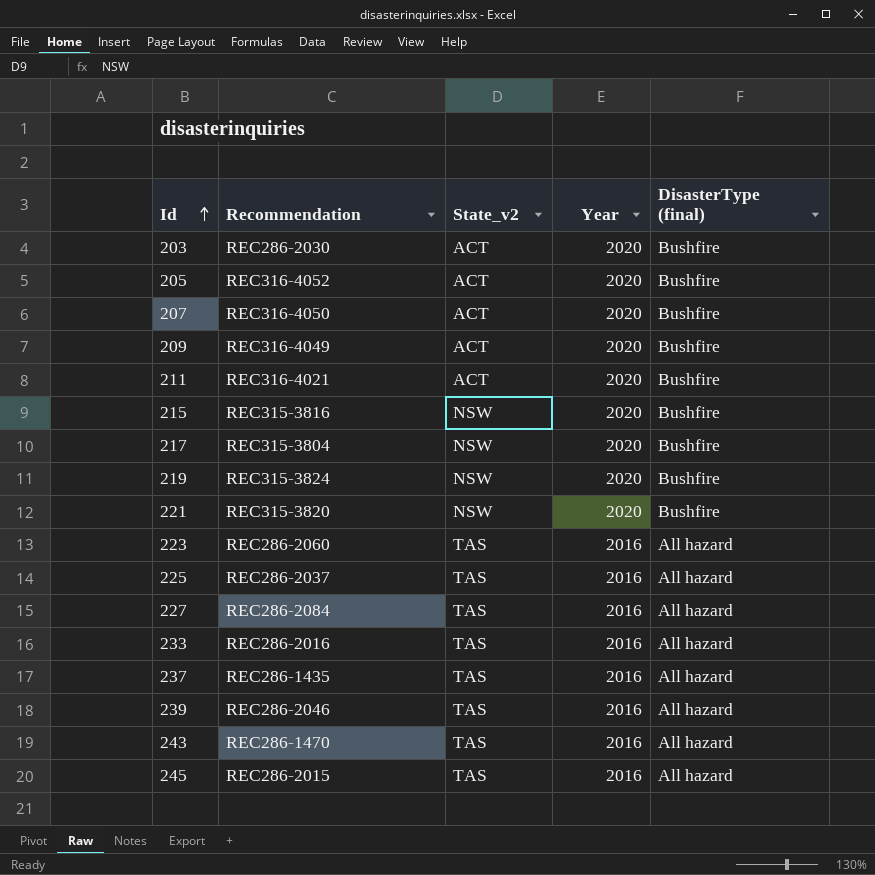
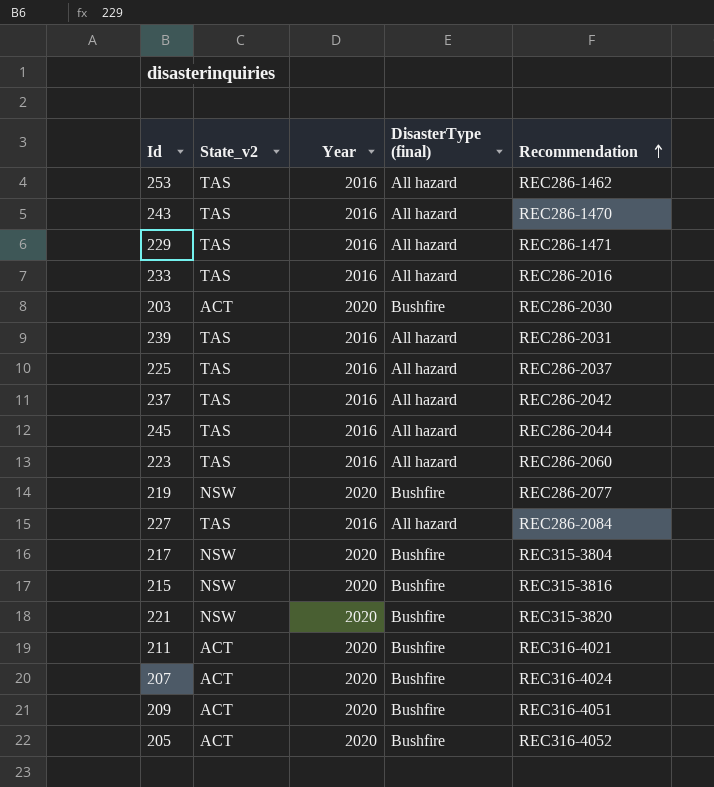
row order: Id ascending -> Recommendation ascending
column Recommendation | position: 2 -> 5
row 253: none -> TAS | 2016 | All hazard | REC286-1462
row 229: none -> TAS | 2016 | All hazard | REC286-1471
239 | Recommendation: REC286-2046 -> REC286-2031
237 | Recommendation: REC286-1435 -> REC286-2042
245 | Recommendation: REC286-2015 -> REC286-2044
219 | Recommendation: REC315-3824 -> REC286-2077
207 | Recommendation: REC316-4050 -> REC316-4024
209 | Recommendation: REC316-4049 -> REC316-4051

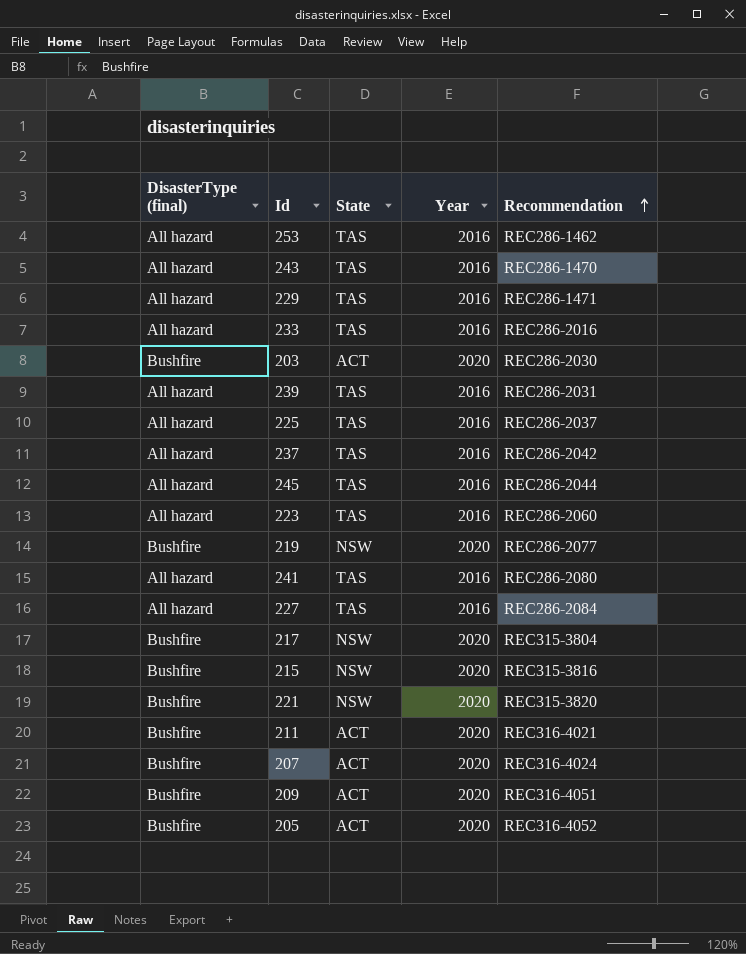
column DisasterType (final) | position: 4 -> 1
column name: State_v2 -> State
row 241: none -> All hazard | TAS | 2016 | REC286-2080

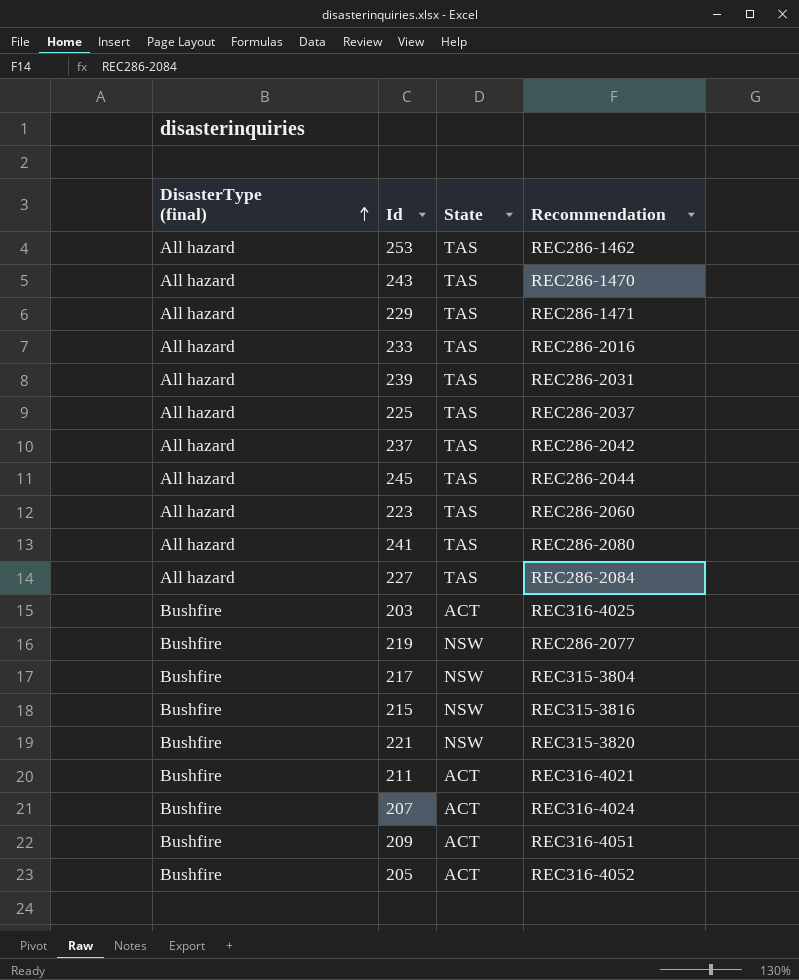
row order: Recommendation ascending -> DisasterType (final) ascending
column Year | position: 4 -> none
203 | Recommendation: REC286-2030 -> REC316-4025

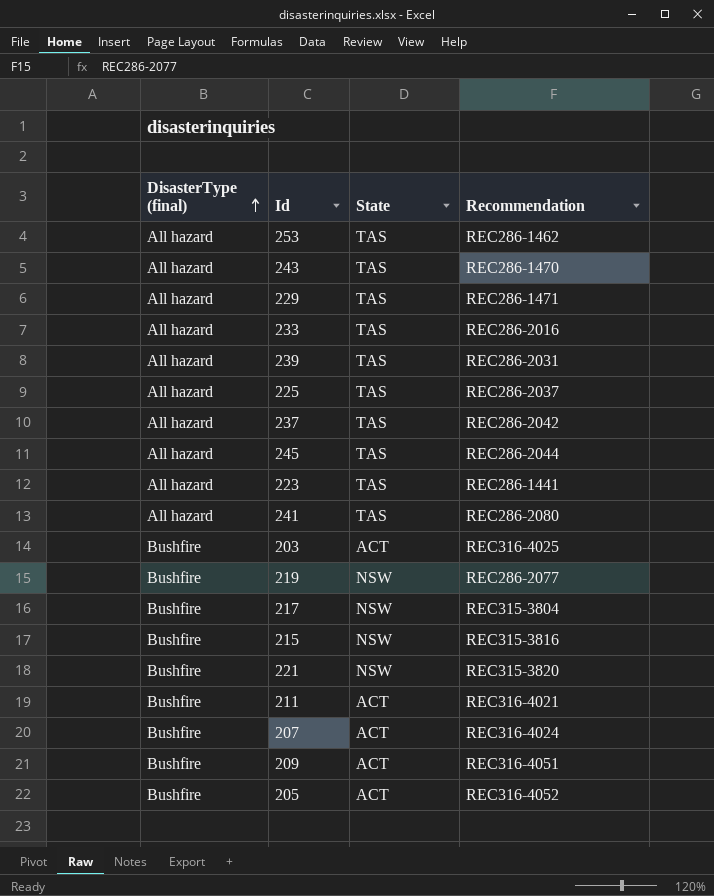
row 227: All hazard | TAS | REC286-2084 -> none
223 | Recommendation: REC286-2060 -> REC286-1441

